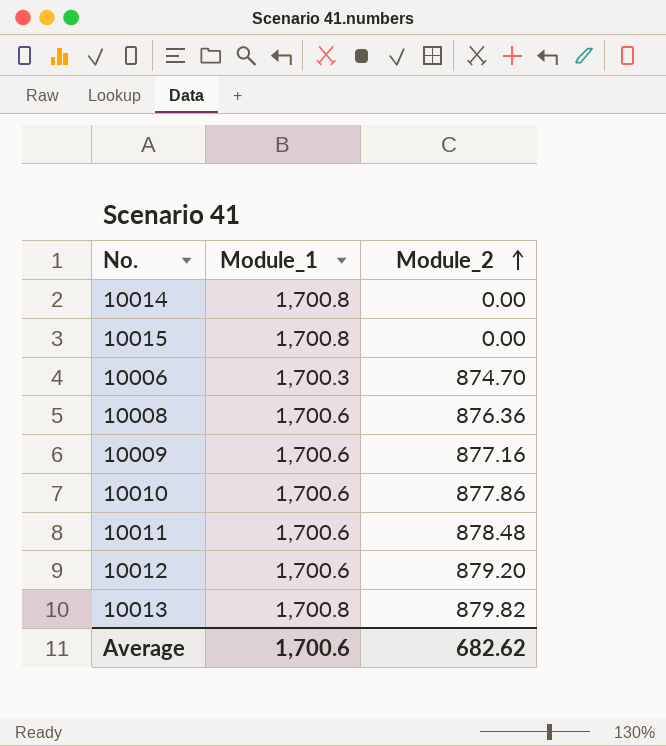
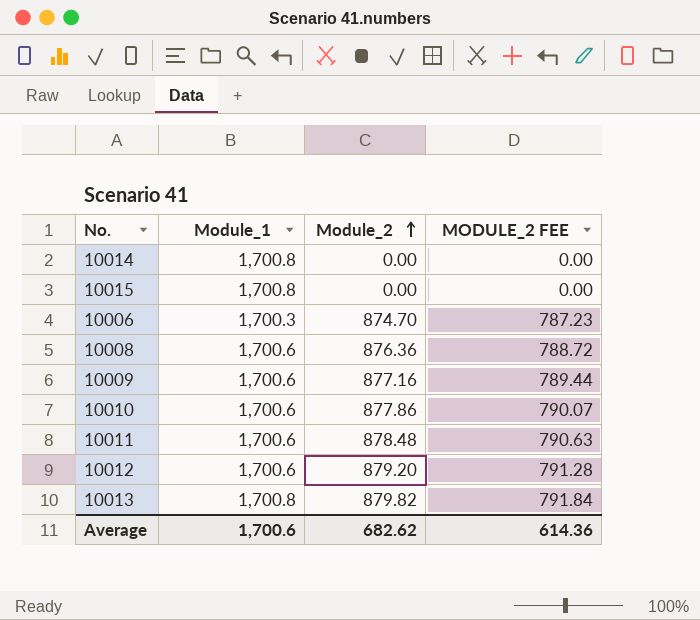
column MODULE_2 FEE | formula: none -> [Module_2] * 0.9

